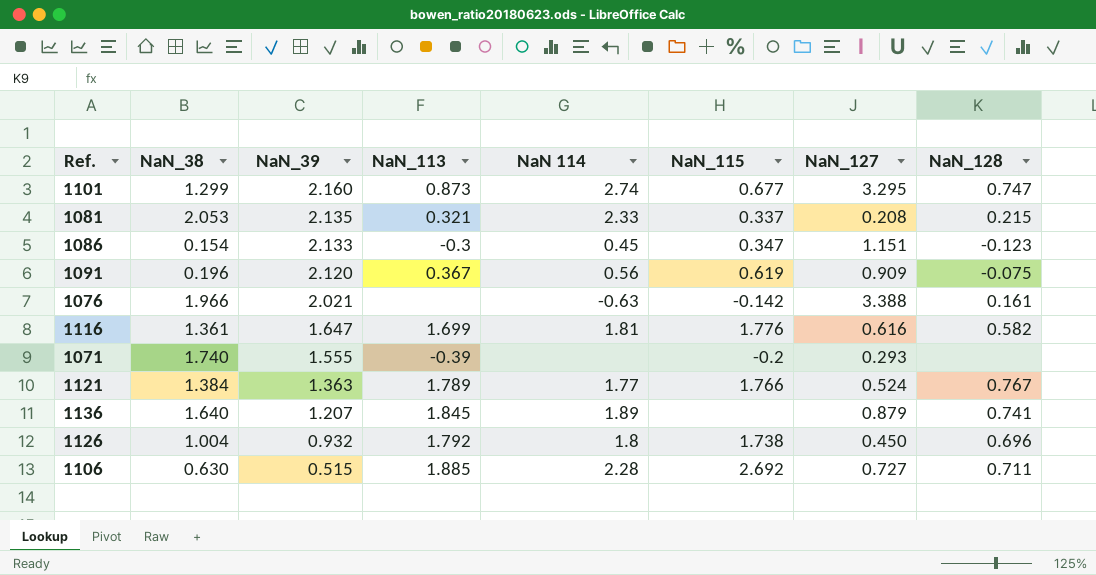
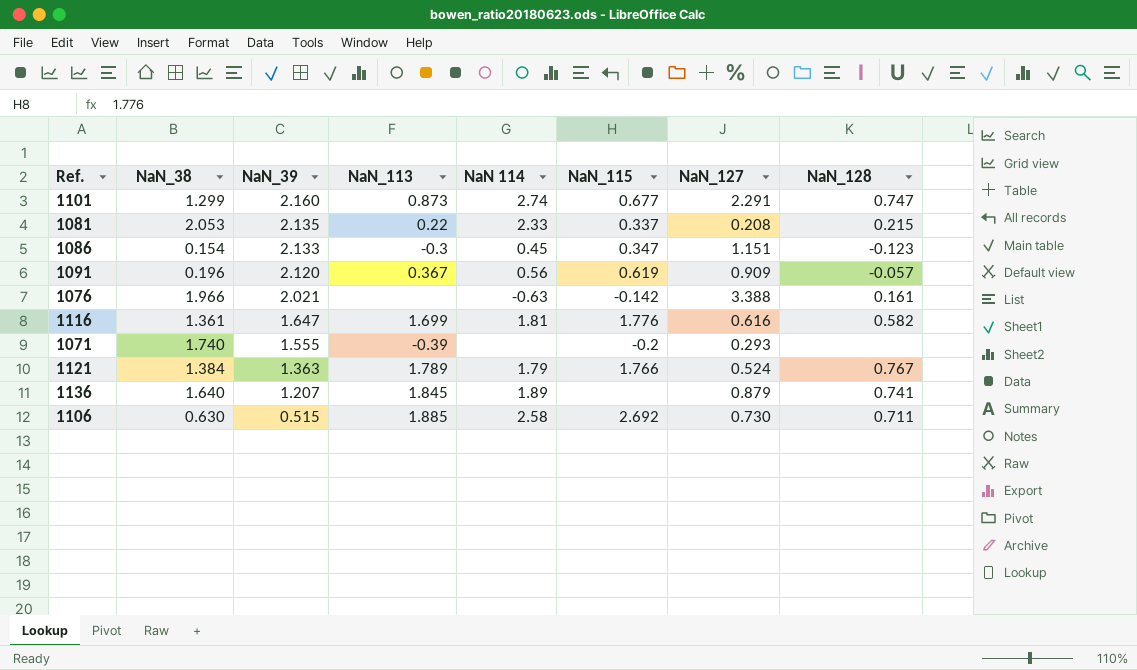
row 1126: 1.004 | 0.932 | 1.792 | 1.8 | 1.738 | 0.450 | 0.696 -> none
1101 | NaN_127: 3.295 -> 2.291
1081 | NaN_113: 0.321 -> 0.22
1091 | NaN_128: -0.075 -> -0.057
1121 | NaN 114: 1.77 -> 1.79
1106 | NaN 114: 2.28 -> 2.58
1106 | NaN_127: 0.727 -> 0.730

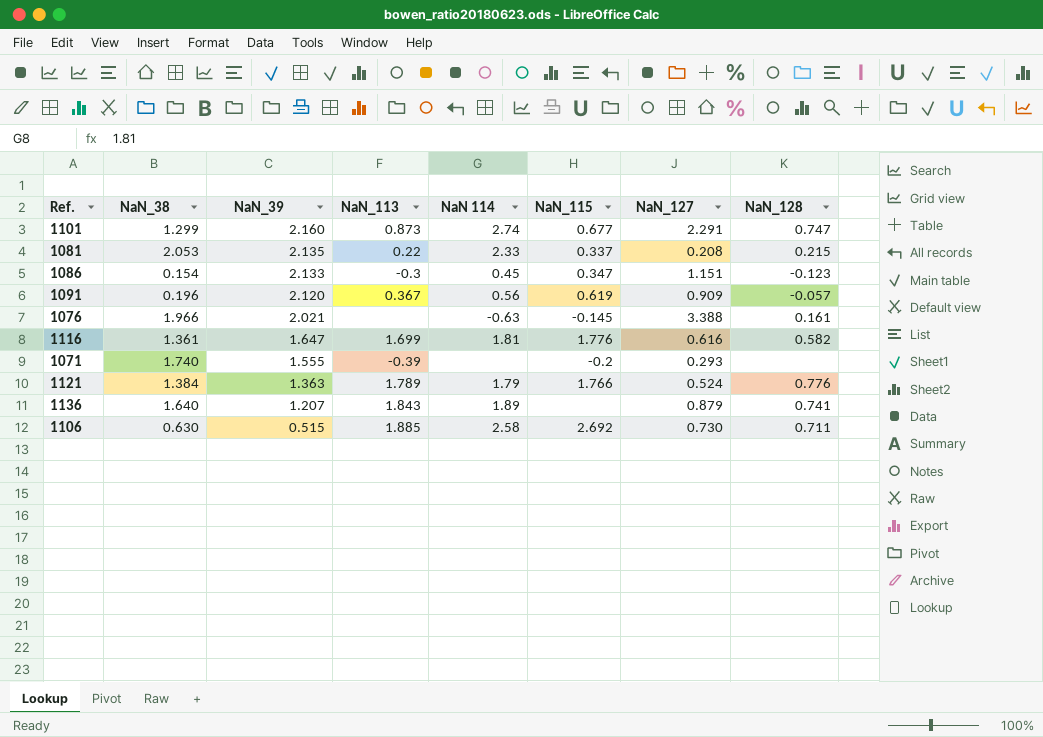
1076 | NaN_115: -0.142 -> -0.145
1121 | NaN_128: 0.767 -> 0.776
1136 | NaN_113: 1.845 -> 1.843

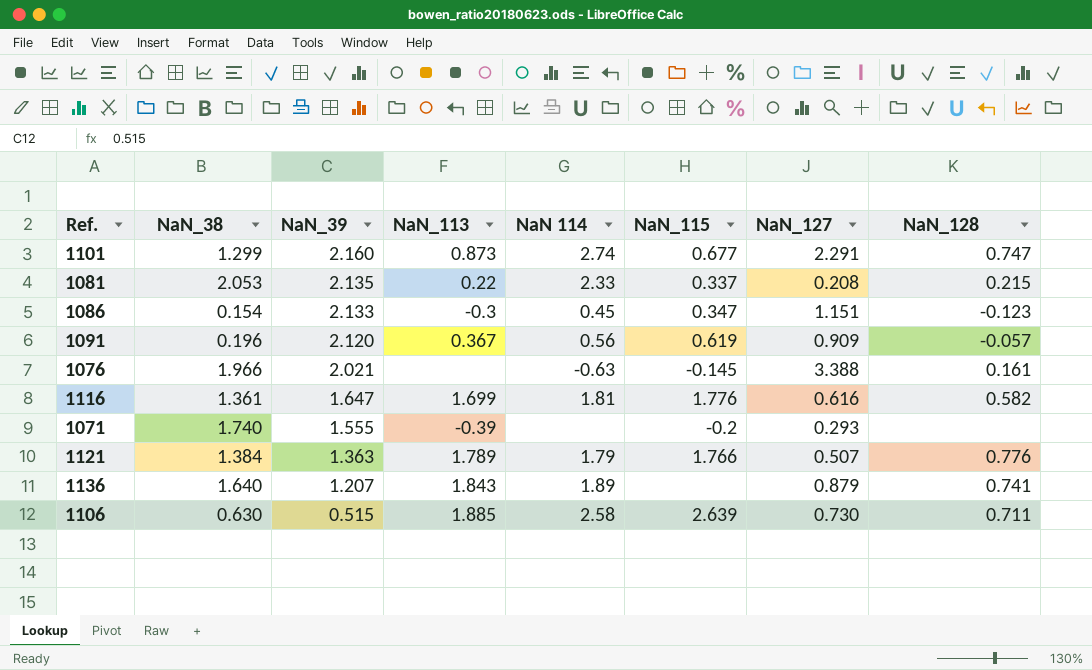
1121 | NaN_127: 0.524 -> 0.507
1106 | NaN_115: 2.692 -> 2.639

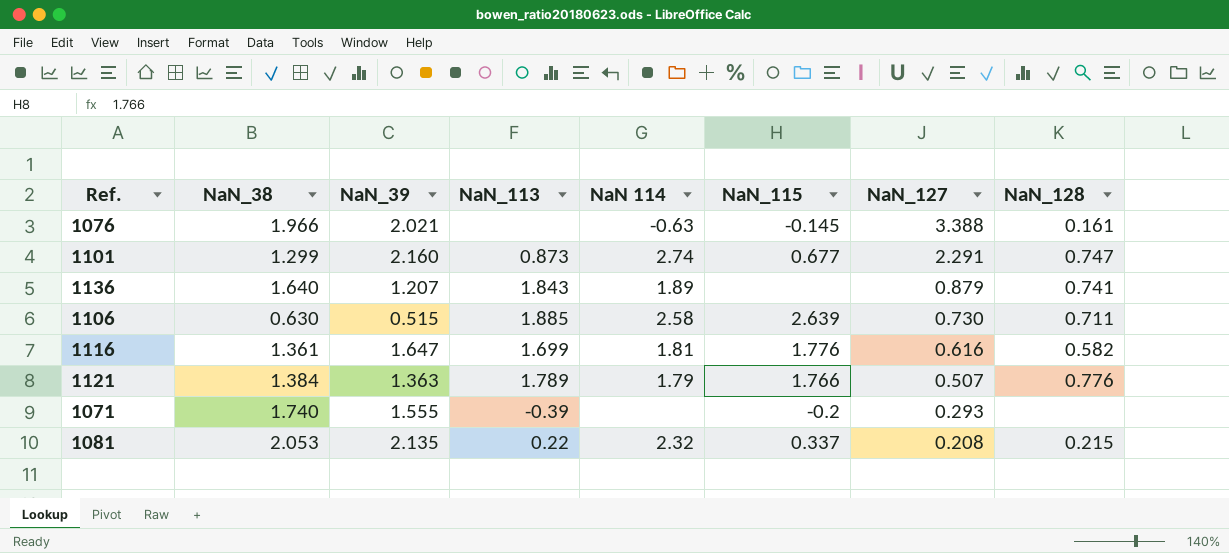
row order: NaN_39 descending -> NaN_127 descending
row 1086: 0.154 | 2.133 | -0.3 | 0.45 | 0.347 | 1.151 | -0.123 -> none
row 1091: 0.196 | 2.120 | 0.367 | 0.56 | 0.619 | 0.909 | -0.057 -> none
1081 | NaN 114: 2.33 -> 2.32

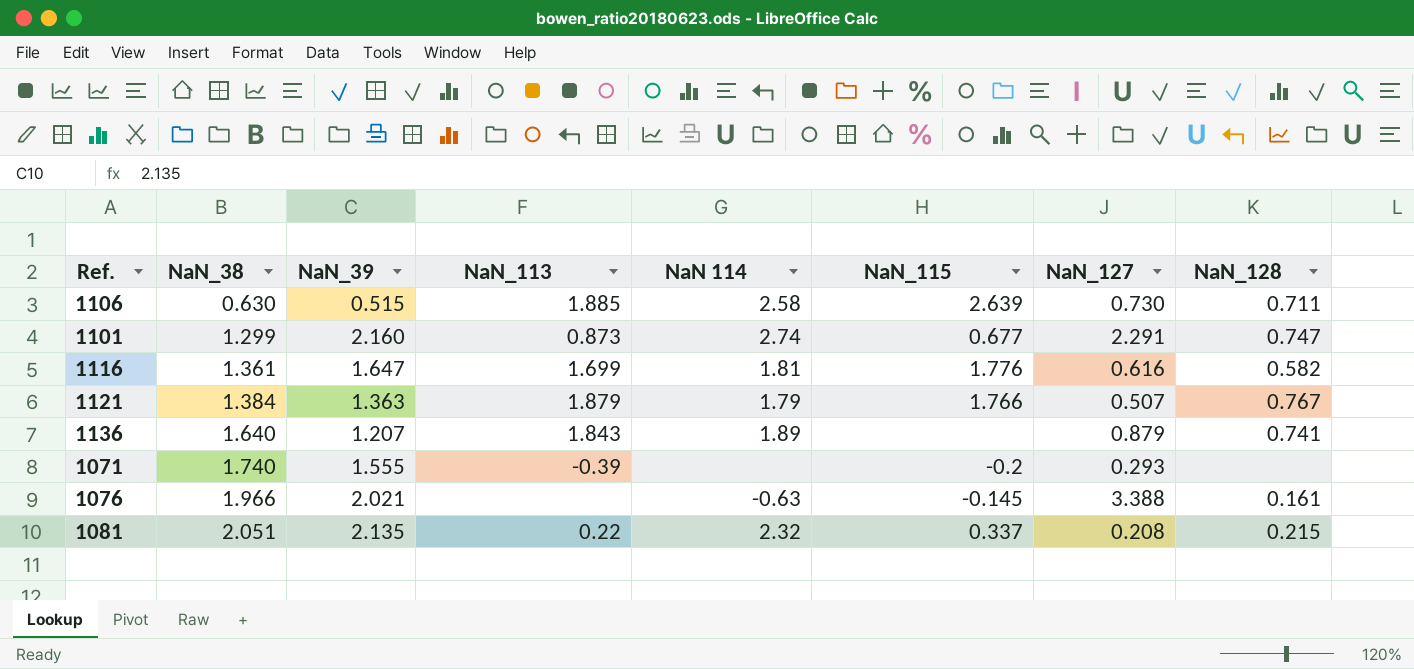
row order: NaN_127 descending -> NaN_38 ascending
1121 | NaN_113: 1.789 -> 1.879
1121 | NaN_128: 0.776 -> 0.767
1081 | NaN_38: 2.053 -> 2.051

